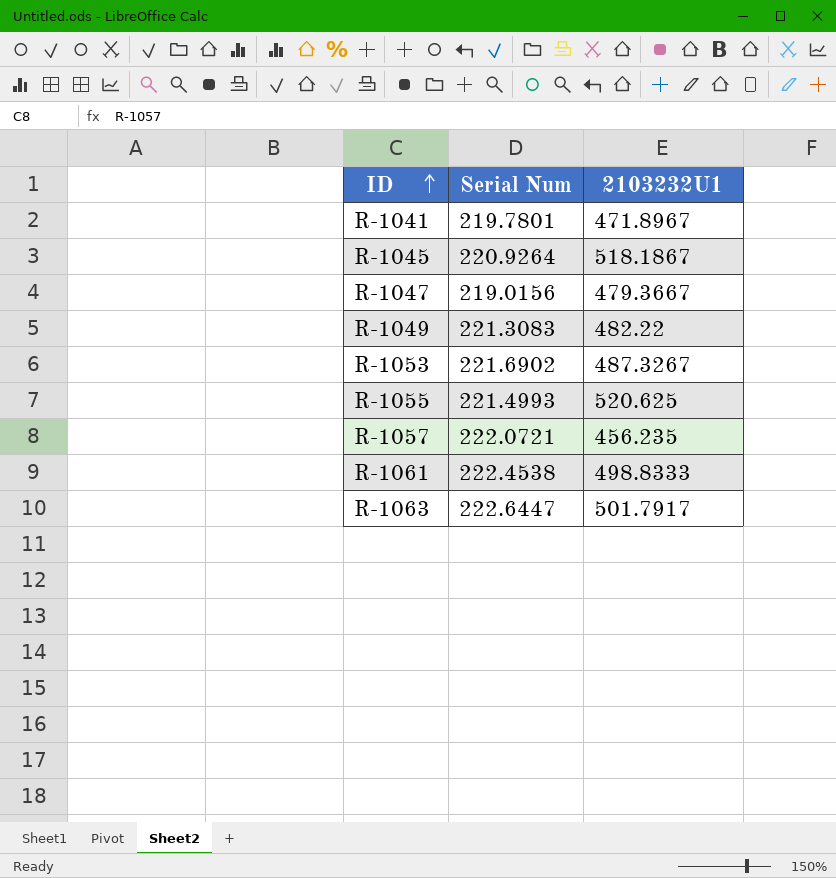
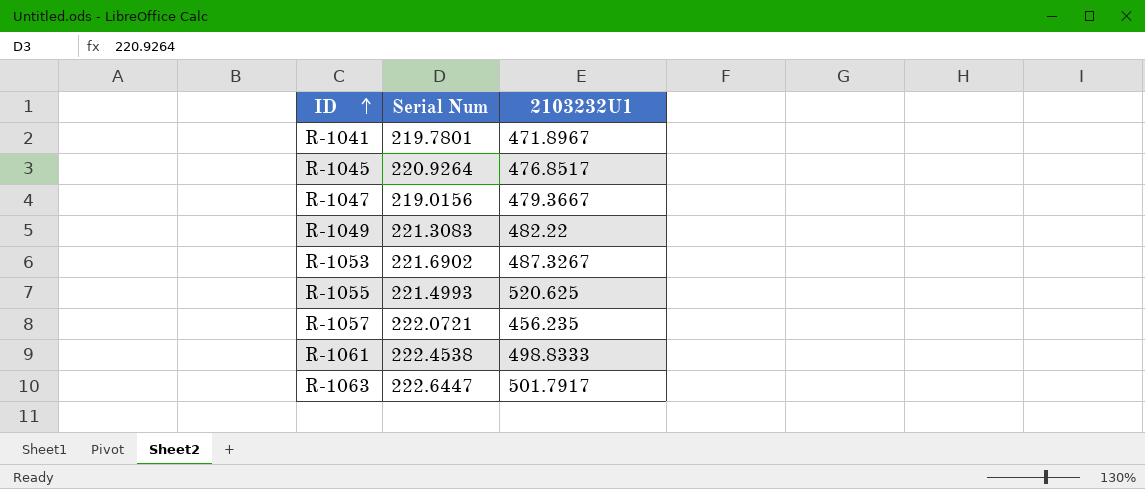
R-1045 | 2103232U1: 518.1867 -> 476.8517

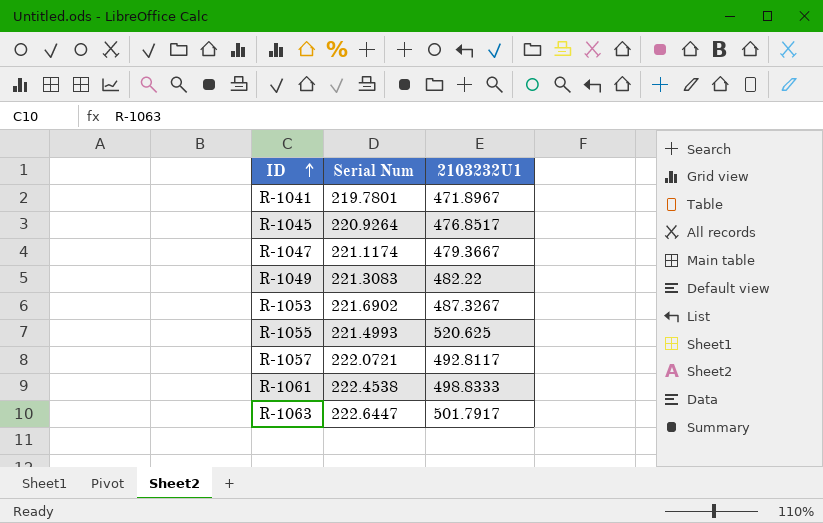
R-1047 | Serial Num: 219.0156 -> 221.1174
R-1057 | 2103232U1: 456.235 -> 492.8117

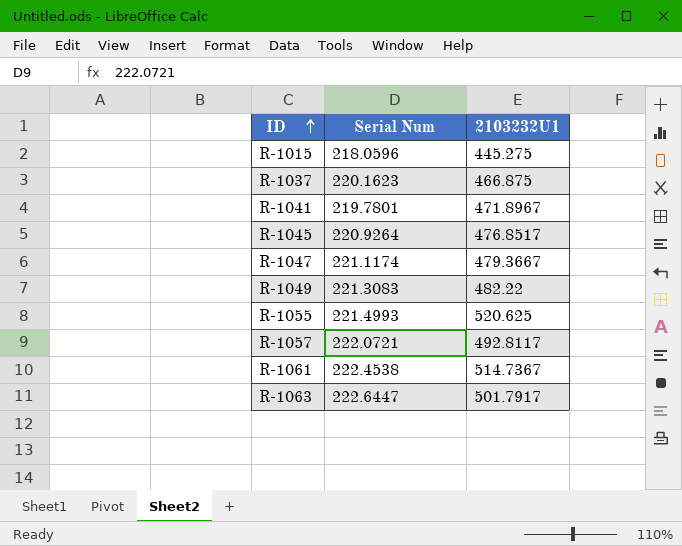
row R-1053: 221.6902 | 487.3267 -> none
row R-1015: none -> 218.0596 | 445.275
row R-1037: none -> 220.1623 | 466.875
R-1061 | 2103232U1: 498.8333 -> 514.7367

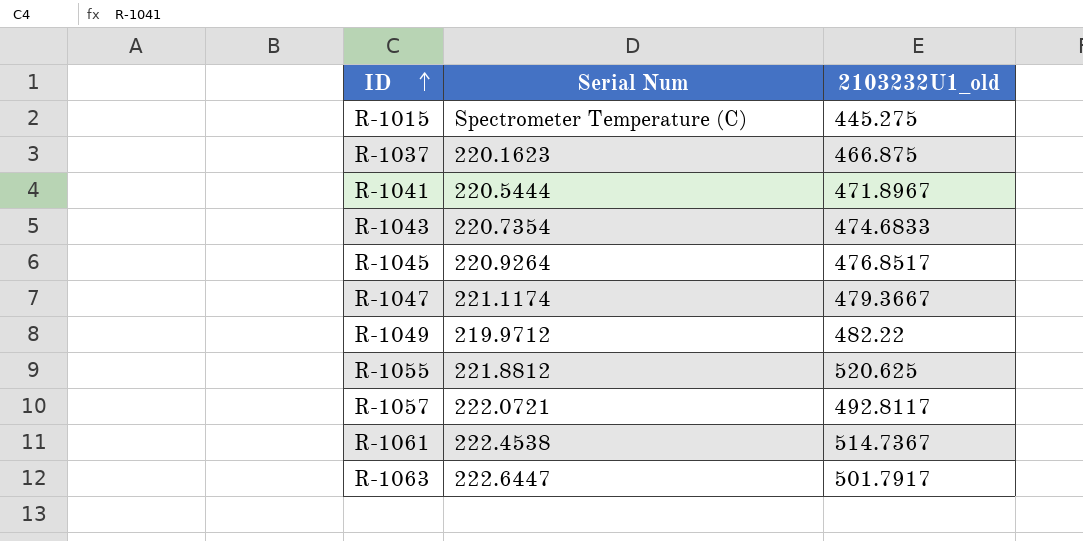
column name: 2103232U1 -> 2103232U1_old
R-1015 | Serial Num: 218.0596 -> Spectrometer Temperature (C)
R-1041 | Serial Num: 219.7801 -> 220.5444
row R-1043: none -> 220.7354 | 474.6833
R-1049 | Serial Num: 221.3083 -> 219.9712
R-1055 | Serial Num: 221.4993 -> 221.8812

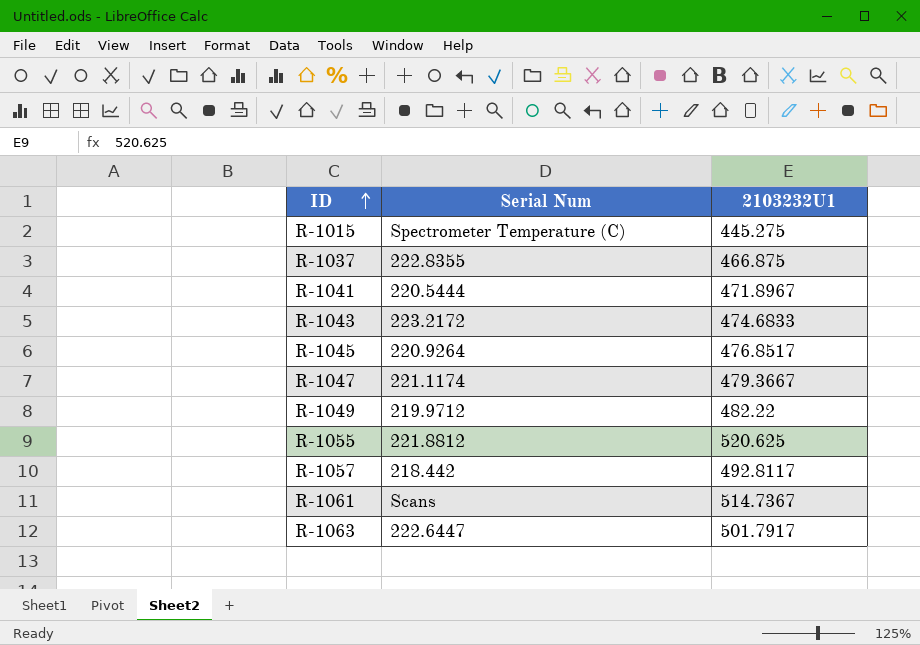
column name: 2103232U1_old -> 2103232U1
R-1037 | Serial Num: 220.1623 -> 222.8355
R-1043 | Serial Num: 220.7354 -> 223.2172
R-1057 | Serial Num: 222.0721 -> 218.442
R-1061 | Serial Num: 222.4538 -> Scans

